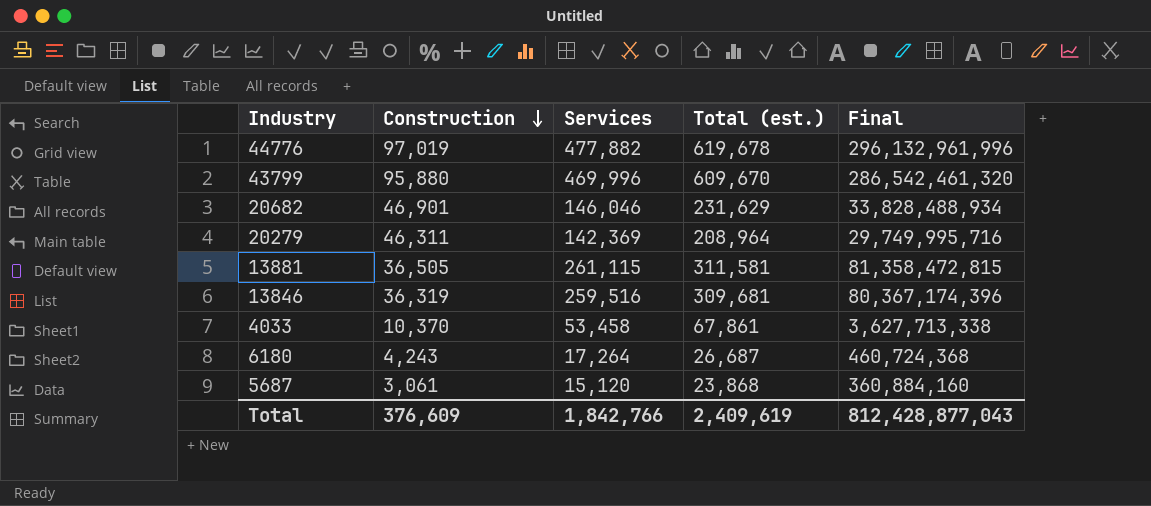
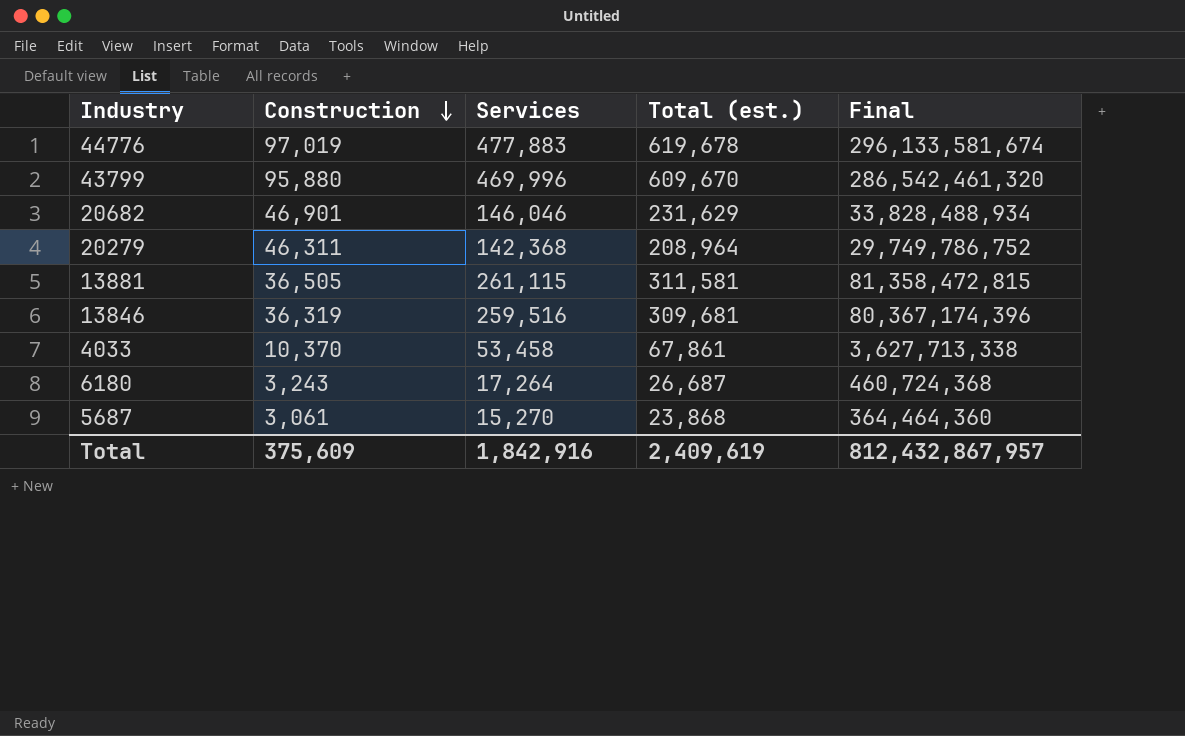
44776 | Services: 477,882 -> 477,883
44776 | Final: 296,132,961,996 -> 296,133,581,674
20279 | Services: 142,369 -> 142,368
20279 | Final: 29,749,995,716 -> 29,749,786,752
6180 | Construction: 4,243 -> 3,243
5687 | Services: 15,120 -> 15,270
5687 | Final: 360,884,160 -> 364,464,360
Total | Construction: 376,609 -> 375,609
Total | Services: 1,842,766 -> 1,842,916
Total | Final: 812,428,877,043 -> 812,432,867,957

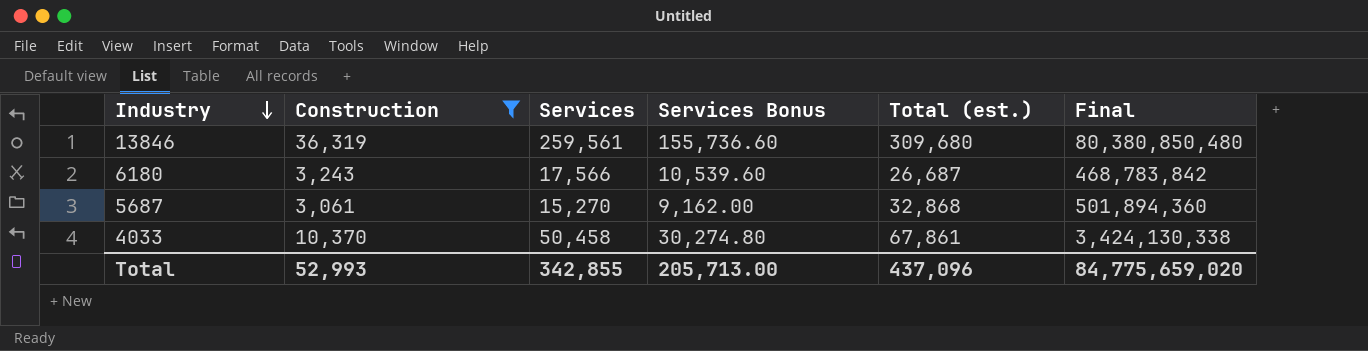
filter: none -> Construction <= 36,319
row order: Construction descending -> Industry descending
column Services Bonus | formula: none -> [Services] * 0.6
13846 | Services: 259,516 -> 259,561
13846 | Total (est.): 309,681 -> 309,680
13846 | Final: 80,367,174,396 -> 80,380,850,480
6180 | Services: 17,264 -> 17,566
6180 | Final: 460,724,368 -> 468,783,842
5687 | Total (est.): 23,868 -> 32,868
5687 | Final: 364,464,360 -> 501,894,360
4033 | Services: 53,458 -> 50,458
4033 | Final: 3,627,713,338 -> 3,424,130,338
Total | Construction: 375,609 -> 52,993
Total | Services: 1,842,916 -> 342,855
Total | Total (est.): 2,409,619 -> 437,096
Total | Final: 812,432,867,957 -> 84,775,659,020

